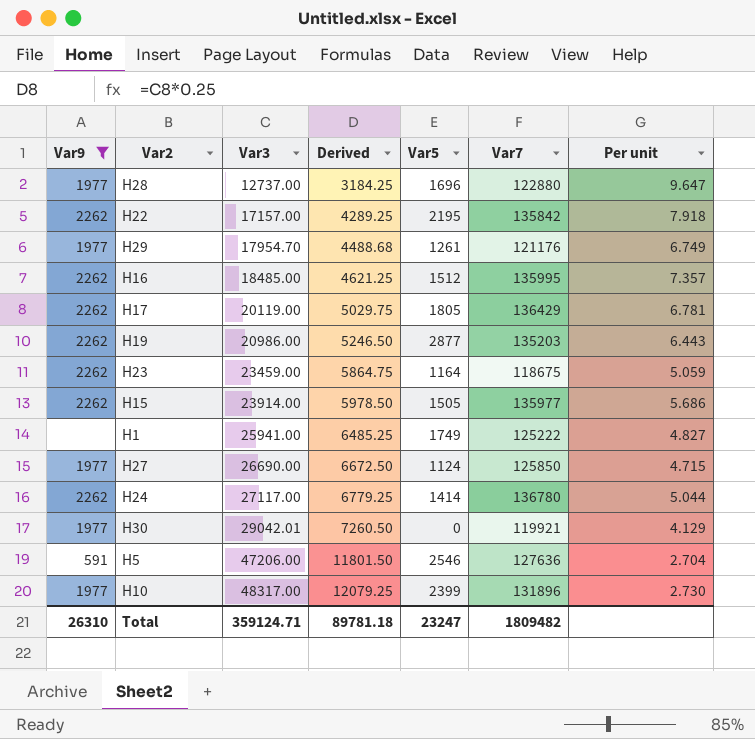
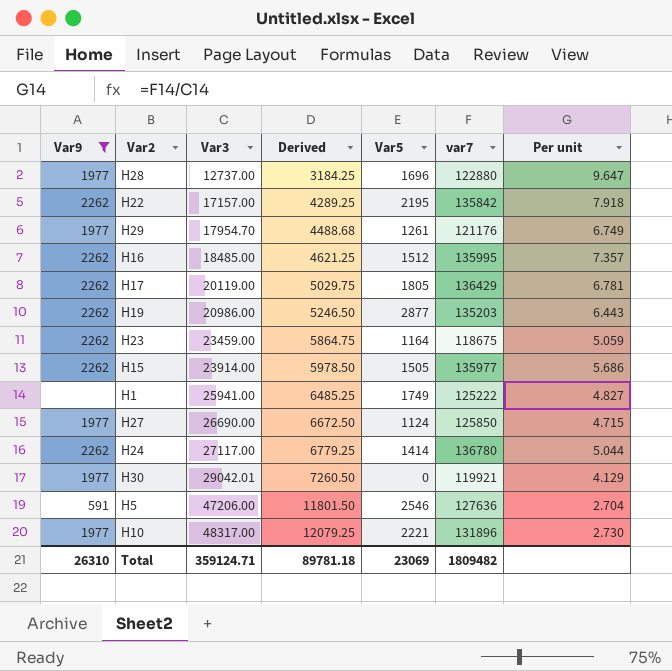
column name: Var7 -> var7
H10 | Var5: 2399 -> 2221
Total | Var5: 23247 -> 23069

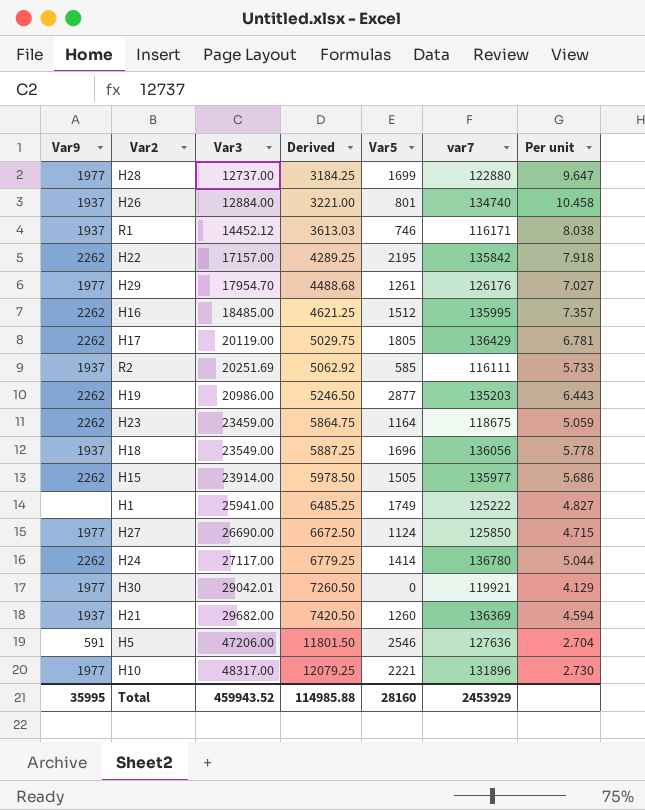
filter: Var9 != 1937 -> none
H28 | Var5: 1696 -> 1699
H29 | var7: 121176 -> 126176
H29 | Per unit: 6.749 -> 7.027
Total | Var9: 26310 -> 35995
Total | Var3: 359124.71 -> 459943.52
Total | Derived: 89781.18 -> 114985.88
Total | Var5: 23069 -> 28160
Total | var7: 1809482 -> 2453929

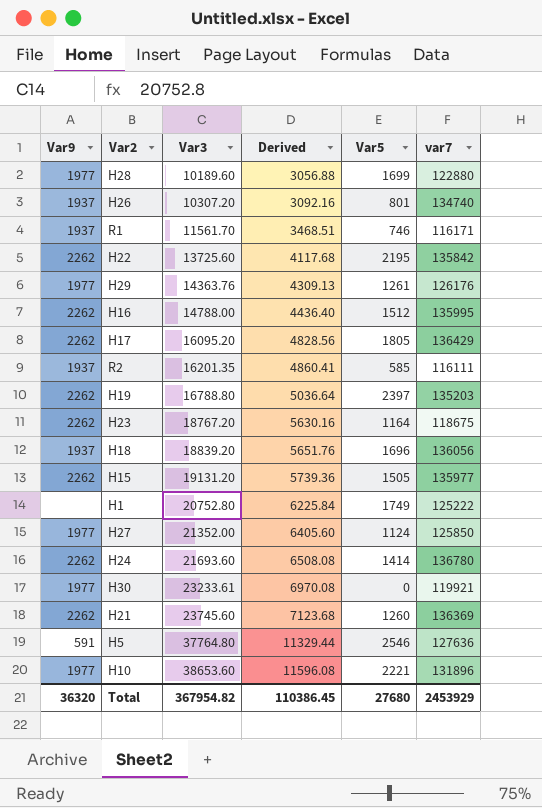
column Per unit | formula: [var7] / [Var3] -> none
column Derived | formula: [Var3] * 0.25 -> [Var3] * 0.3
H28 | Var3: 12737.00 -> 10189.60
H26 | Var3: 12884.00 -> 10307.20
R1 | Var3: 14452.12 -> 11561.70
H22 | Var3: 17157.00 -> 13725.60
H29 | Var3: 17954.70 -> 14363.76
H16 | Var3: 18485.00 -> 14788.00
H17 | Var3: 20119.00 -> 16095.20
R2 | Var3: 20251.69 -> 16201.35
H19 | Var3: 20986.00 -> 16788.80
H19 | Var5: 2877 -> 2397
H23 | Var3: 23459.00 -> 18767.20
H18 | Var3: 23549.00 -> 18839.20
H15 | Var3: 23914.00 -> 19131.20
H1 | Var3: 25941.00 -> 20752.80
H27 | Var3: 26690.00 -> 21352.00
H24 | Var3: 27117.00 -> 21693.60
H30 | Var3: 29042.01 -> 23233.61
H21 | Var9: 1937 -> 2262
H21 | Var3: 29682.00 -> 23745.60
H5 | Var3: 47206.00 -> 37764.80
H10 | Var3: 48317.00 -> 38653.60
Total | Var9: 35995 -> 36320
Total | Var3: 459943.52 -> 367954.82
Total | Derived: 114985.88 -> 110386.45
Total | Var5: 28160 -> 27680

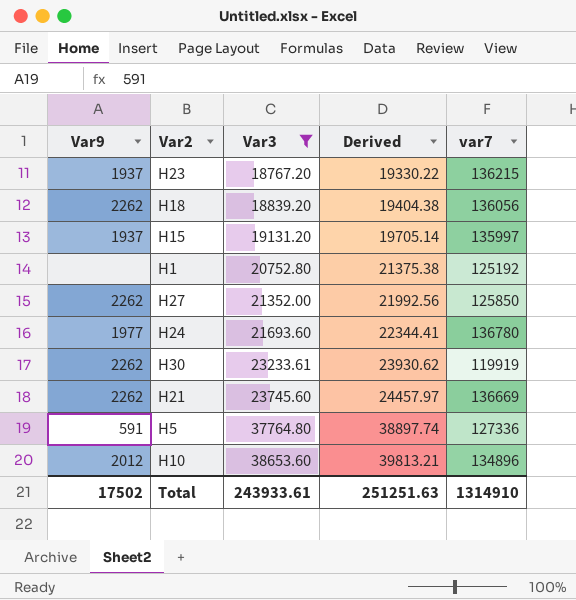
filter: none -> Var3 >= 18767.20
column Var5 | position: 5 -> none
column Derived | formula: [Var3] * 0.3 -> [Var3] * 1.03
H23 | Var9: 2262 -> 1937
H23 | var7: 118675 -> 136215
H18 | Var9: 1937 -> 2262
H15 | Var9: 2262 -> 1937
H15 | var7: 135977 -> 135997
H1 | var7: 125222 -> 125192
H27 | Var9: 1977 -> 2262
H24 | Var9: 2262 -> 1977
H30 | Var9: 1977 -> 2262
H30 | var7: 119921 -> 119919
H21 | var7: 136369 -> 136669
H5 | var7: 127636 -> 127336
H10 | Var9: 1977 -> 2012
H10 | var7: 131896 -> 134896
Total | Var9: 36320 -> 17502
Total | Var3: 367954.82 -> 243933.61
Total | Derived: 110386.45 -> 251251.63
Total | var7: 2453929 -> 1314910

